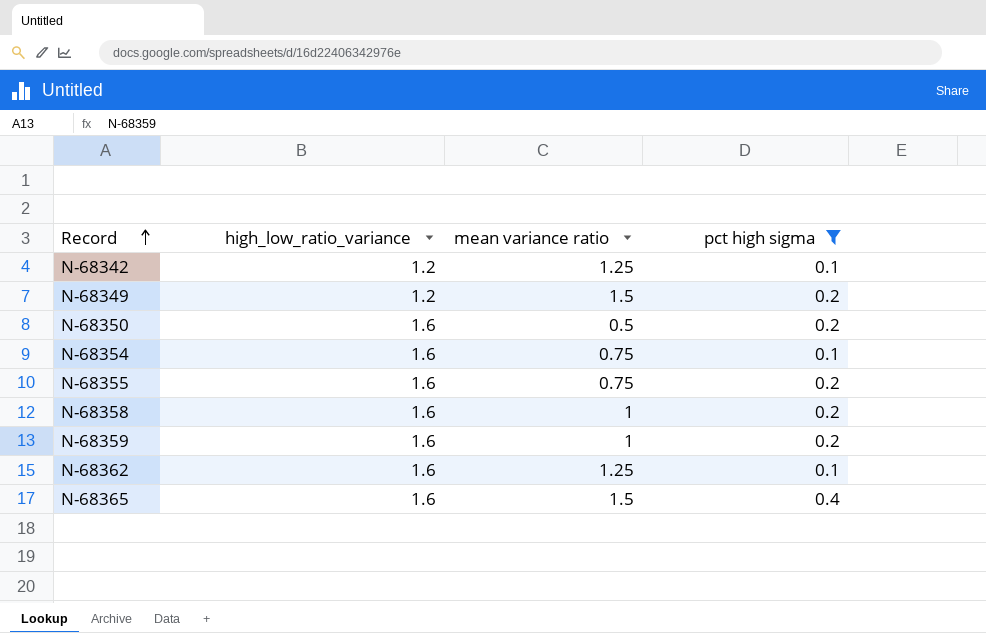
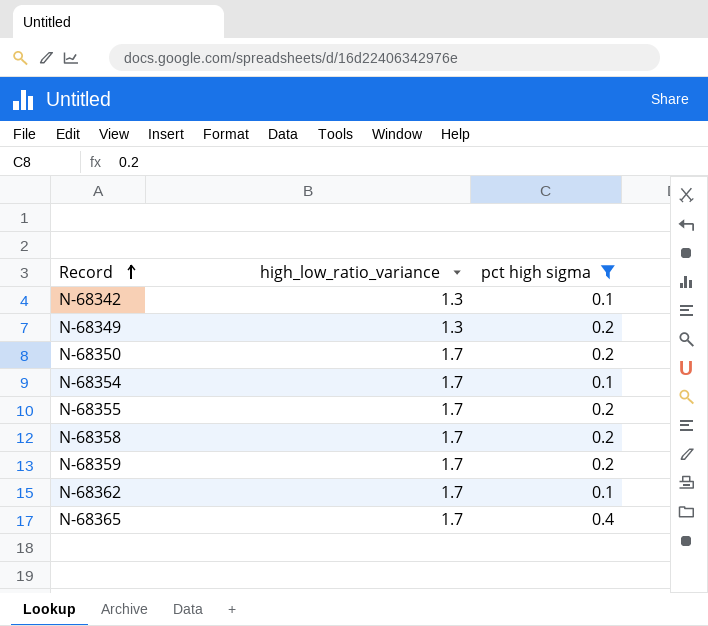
column mean variance ratio | position: 3 -> none
N-68342 | high_low_ratio_variance: 1.2 -> 1.3
N-68349 | high_low_ratio_variance: 1.2 -> 1.3
N-68350 | high_low_ratio_variance: 1.6 -> 1.7
N-68354 | high_low_ratio_variance: 1.6 -> 1.7
N-68355 | high_low_ratio_variance: 1.6 -> 1.7
N-68358 | high_low_ratio_variance: 1.6 -> 1.7
N-68359 | high_low_ratio_variance: 1.6 -> 1.7
N-68362 | high_low_ratio_variance: 1.6 -> 1.7
N-68365 | high_low_ratio_variance: 1.6 -> 1.7

